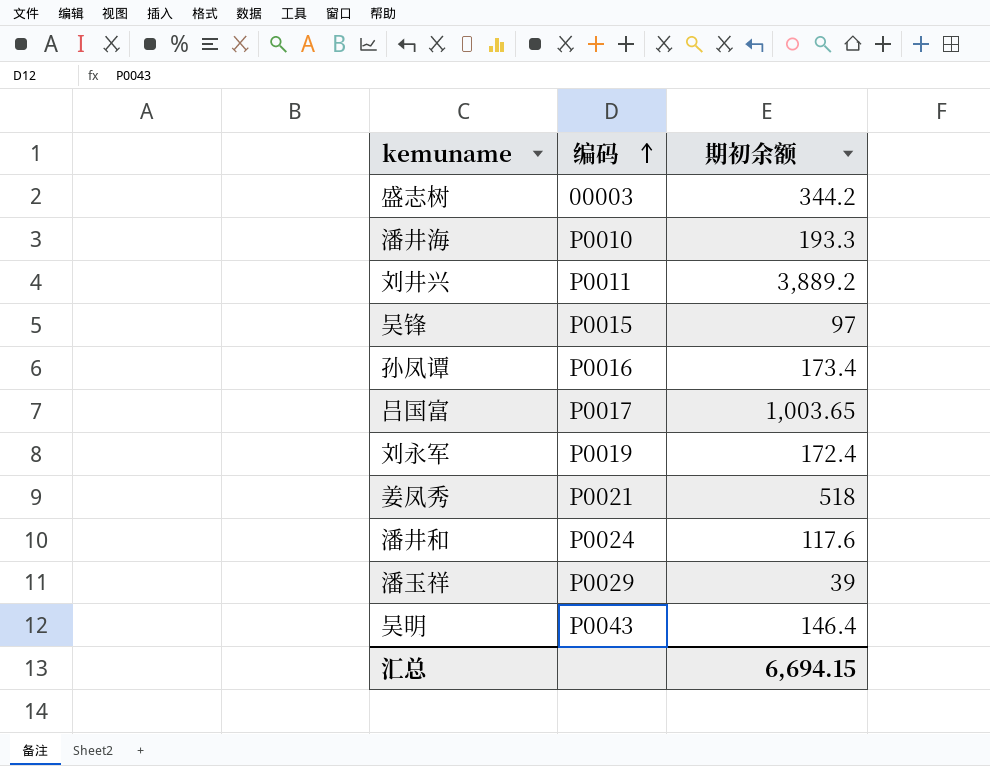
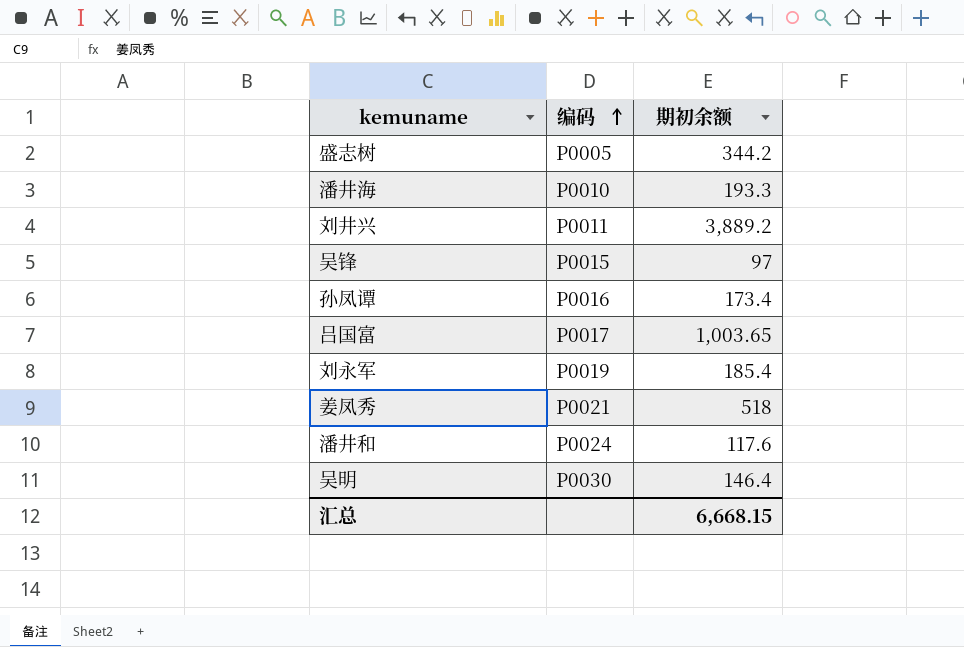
row 潘玉祥: P0029 | 39 -> none
盛志树 | 编码: 00003 -> P0005
刘永军 | 期初余额: 172.4 -> 185.4
吴明 | 编码: P0043 -> P0030
汇总 | 期初余额: 6,694.15 -> 6,668.15

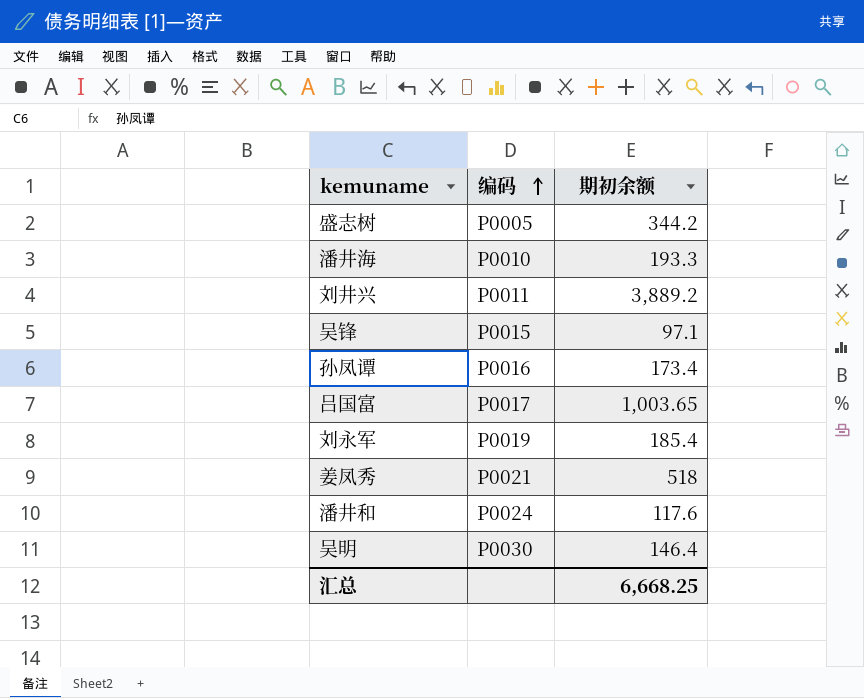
吴锋 | 期初余额: 97 -> 97.1
汇总 | 期初余额: 6,668.15 -> 6,668.25

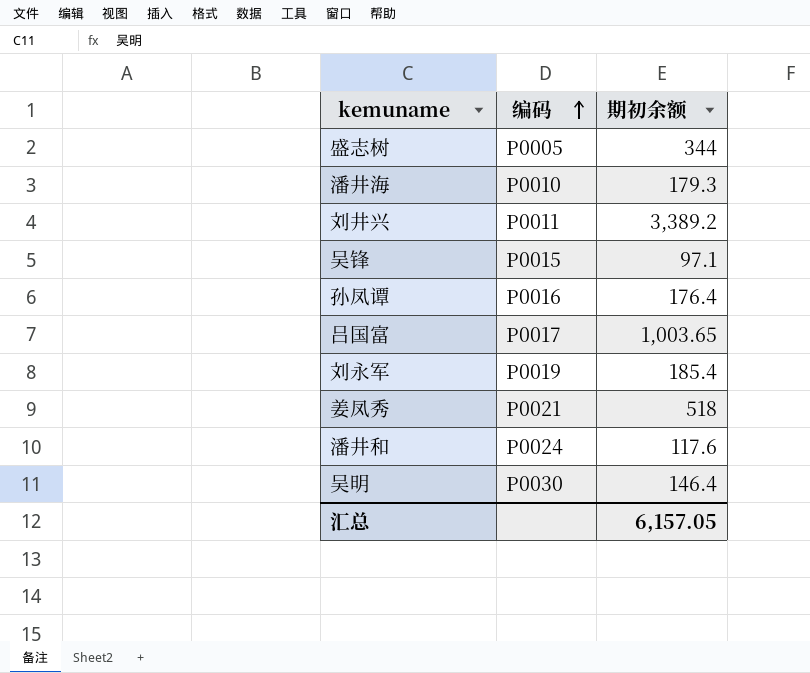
盛志树 | 期初余额: 344.2 -> 344
潘井海 | 期初余额: 193.3 -> 179.3
刘井兴 | 期初余额: 3,889.2 -> 3,389.2
孙凤谭 | 期初余额: 173.4 -> 176.4
汇总 | 期初余额: 6,668.25 -> 6,157.05

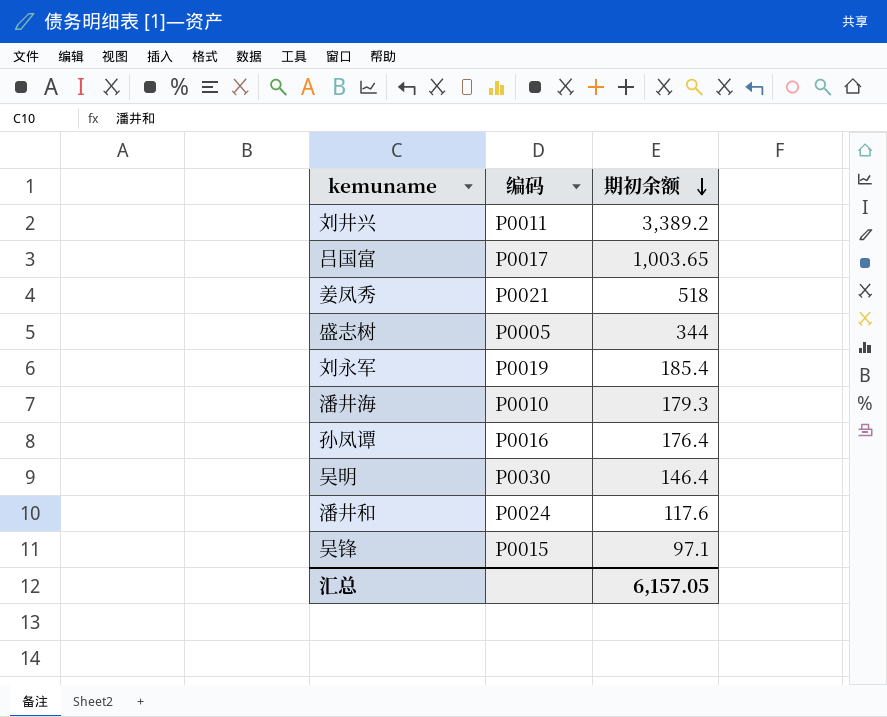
row order: 编码 ascending -> 期初余额 descending

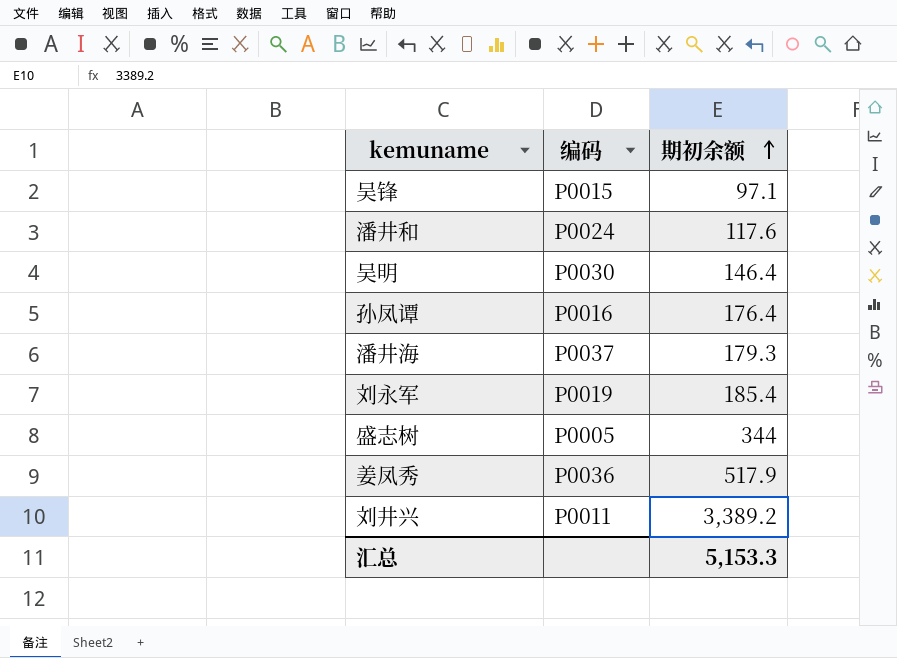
row order: 期初余额 descending -> 期初余额 ascending
row 吕国富: P0017 | 1,003.65 -> none
潘井海 | 编码: P0010 -> P0037
姜凤秀 | 编码: P0021 -> P0036
姜凤秀 | 期初余额: 518 -> 517.9
汇总 | 期初余额: 6,157.05 -> 5,153.3

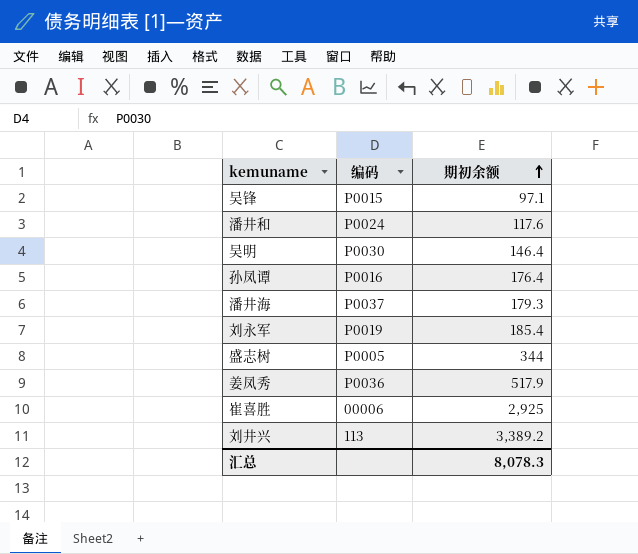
row 崔喜胜: none -> 00006 | 2,925
刘井兴 | 编码: P0011 -> 113
汇总 | 期初余额: 5,153.3 -> 8,078.3

